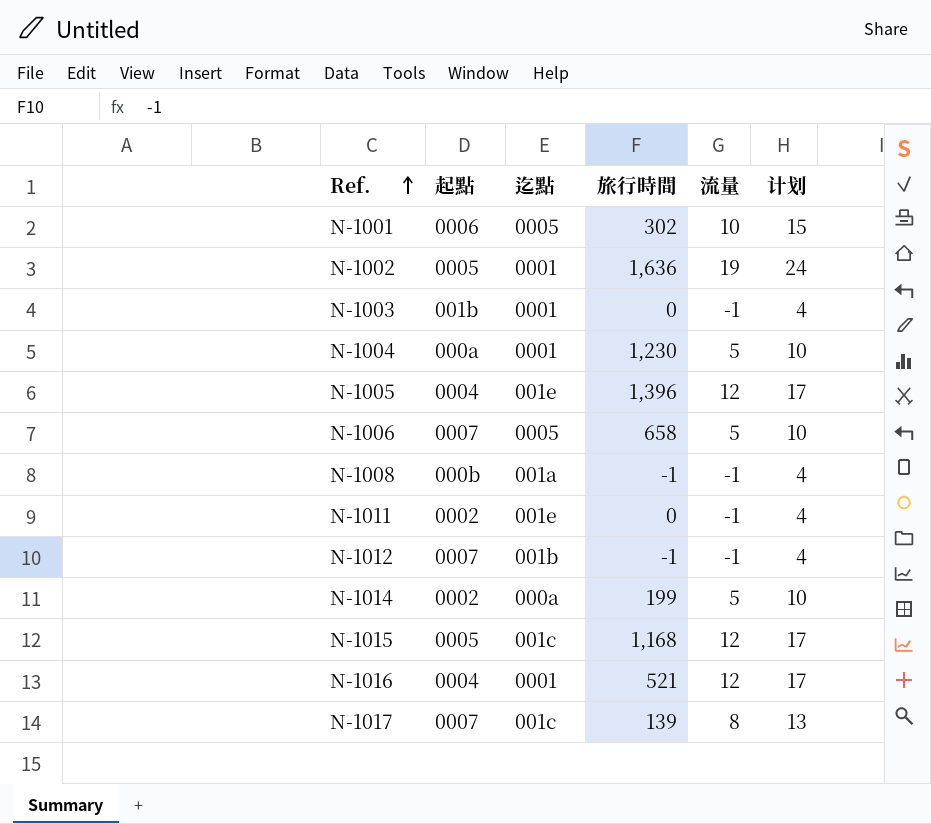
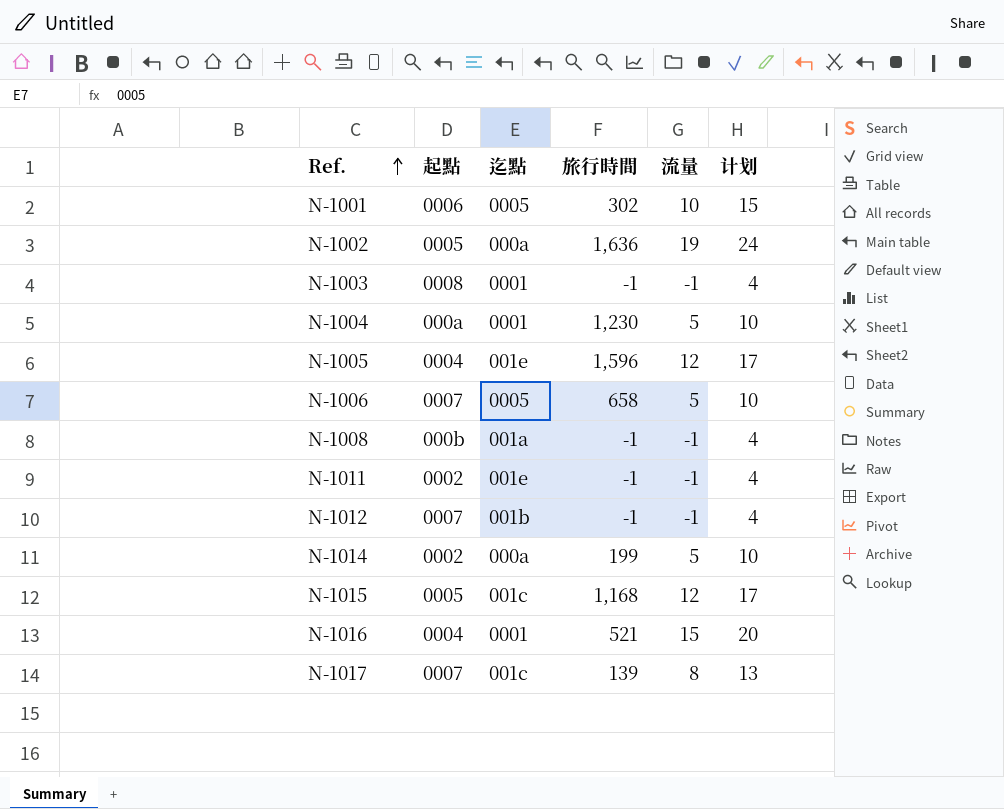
N-1002 | 迄點: 0001 -> 000a
N-1003 | 起點: 001b -> 0008
N-1003 | 旅行時間: 0 -> -1
N-1005 | 旅行時間: 1,396 -> 1,596
N-1011 | 旅行時間: 0 -> -1
N-1016 | 流量: 12 -> 15
N-1016 | 计划: 17 -> 20

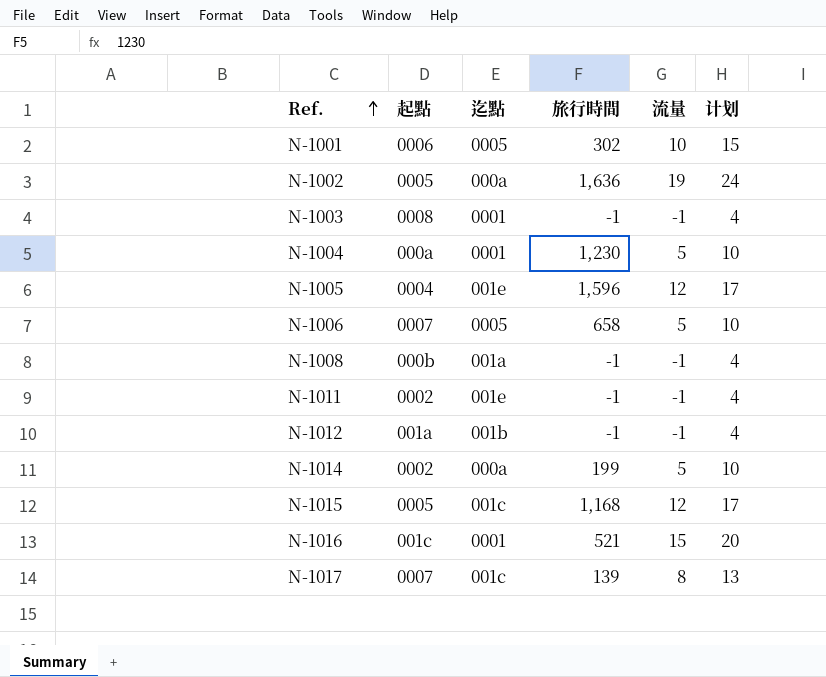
N-1012 | 起點: 0007 -> 001a
N-1016 | 起點: 0004 -> 001c

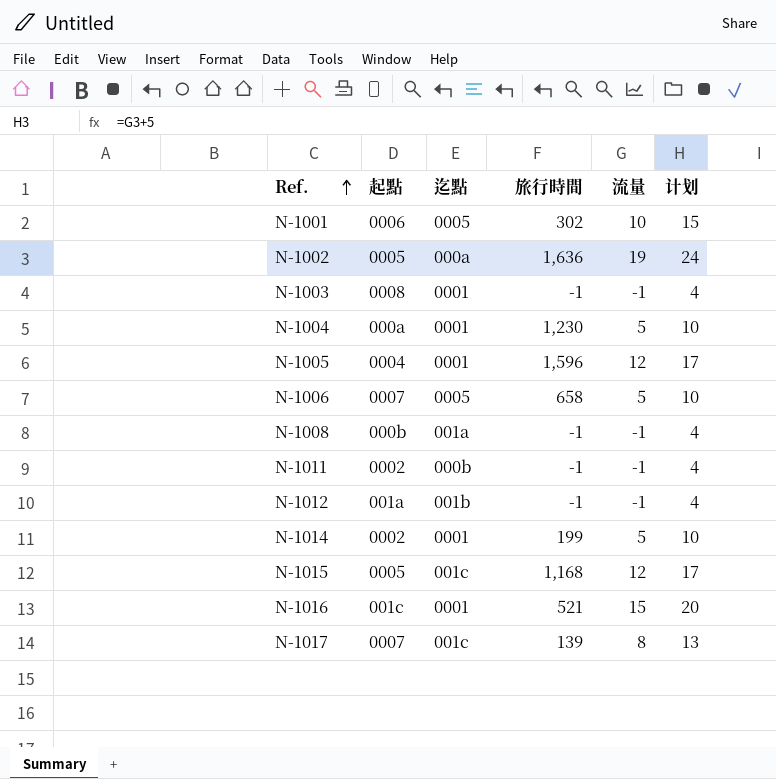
N-1005 | 迄點: 001e -> 0001
N-1011 | 迄點: 001e -> 000b
N-1014 | 迄點: 000a -> 0001

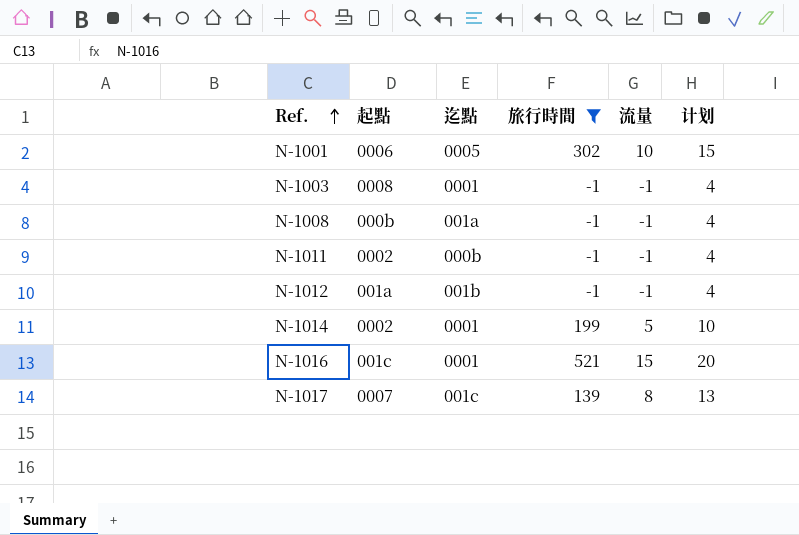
filter: none -> 旅行時間 <= 521

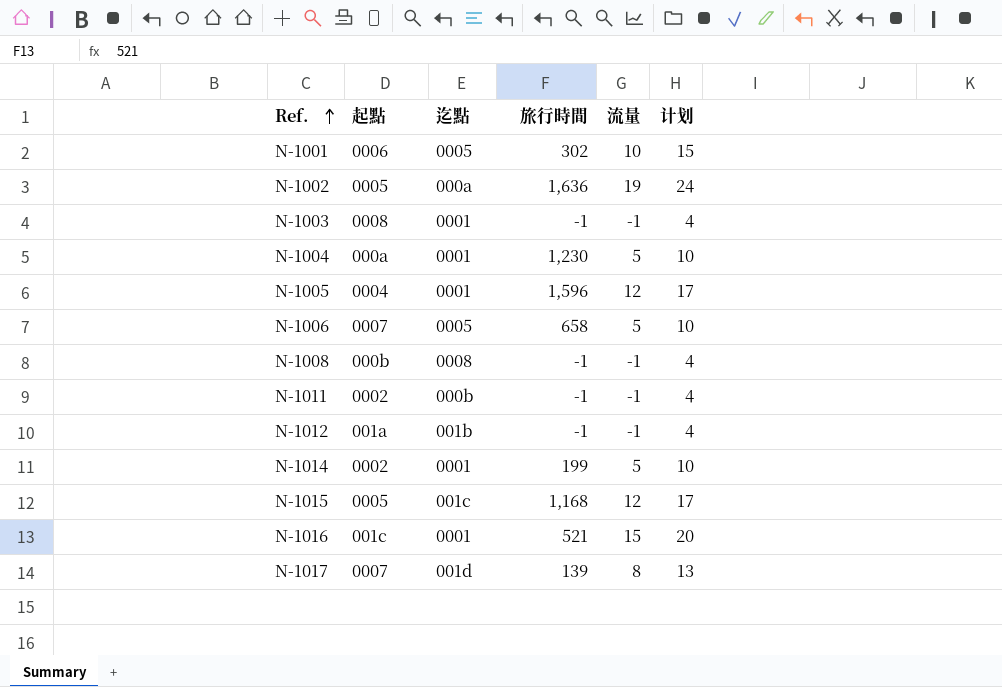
filter: 旅行時間 <= 521 -> none
N-1008 | 迄點: 001a -> 0008
N-1017 | 迄點: 001c -> 001d

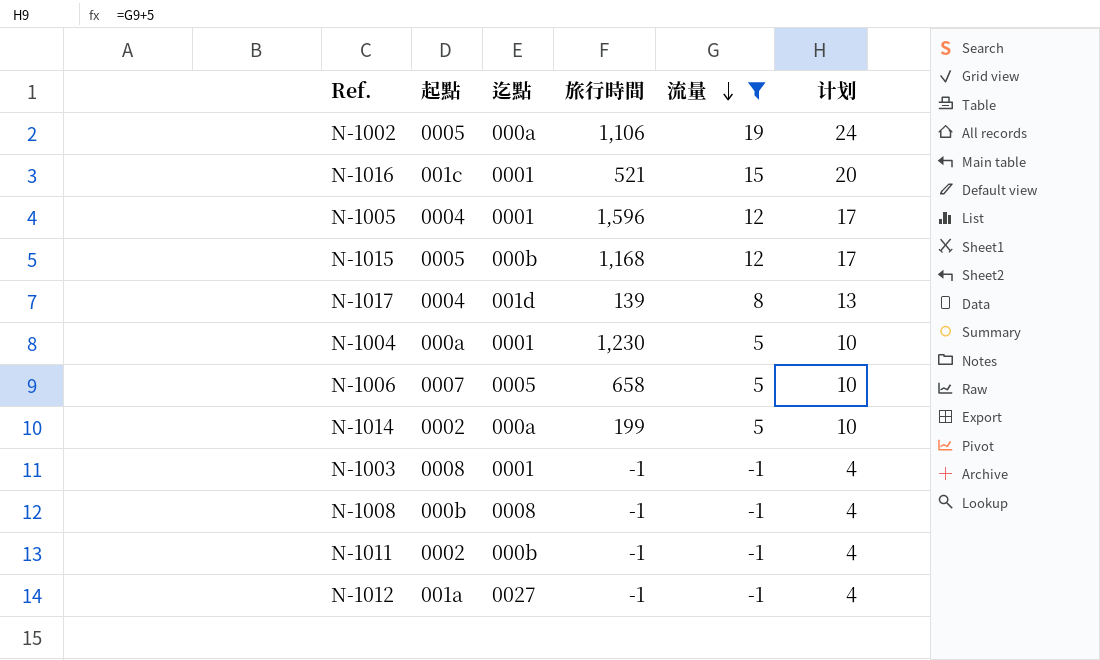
filter: none -> 流量 != 10
row order: Ref. ascending -> 流量 descending
N-1002 | 旅行時間: 1,636 -> 1,106
N-1015 | 迄點: 001c -> 000b
N-1017 | 起點: 0007 -> 0004
N-1014 | 迄點: 0001 -> 000a
N-1012 | 迄點: 001b -> 0027

